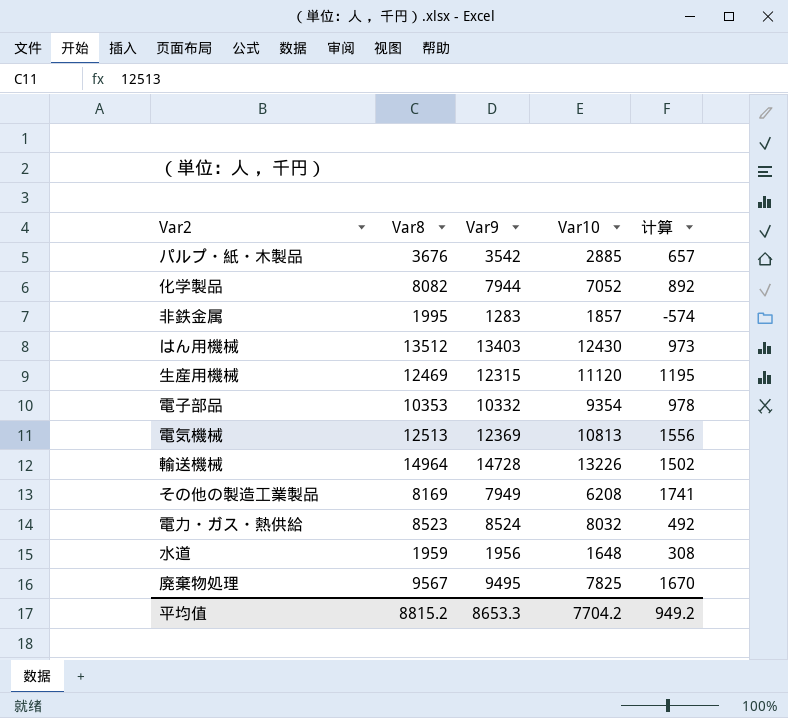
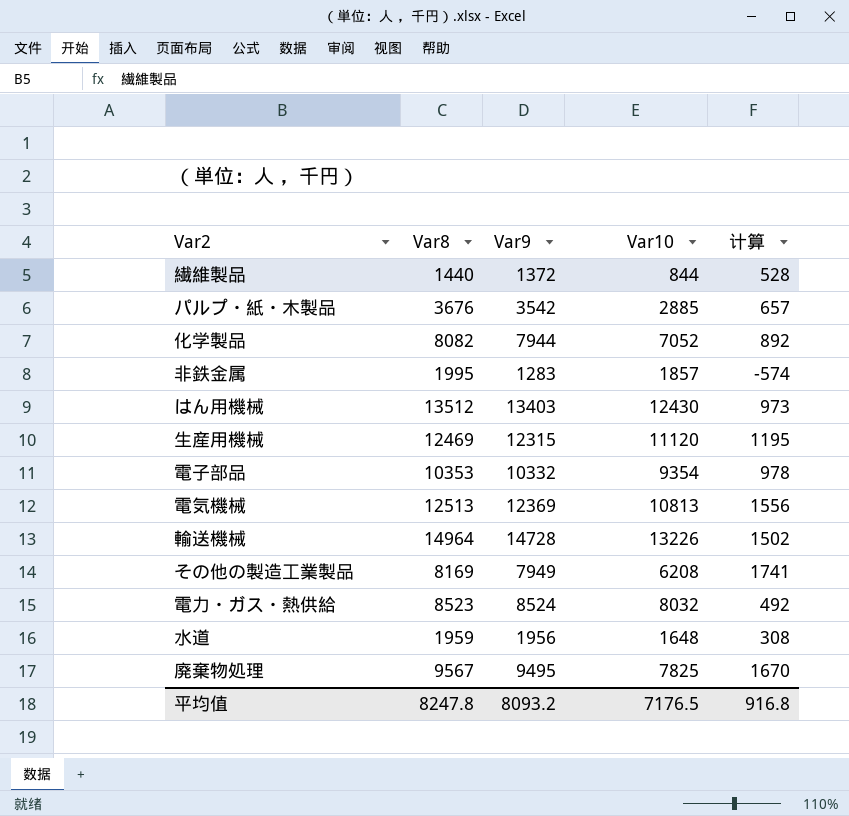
row 繊維製品: none -> 1440 | 1372 | 844 | 528
平均值 | Var8: 8815.2 -> 8247.8
平均值 | Var9: 8653.3 -> 8093.2
平均值 | Var10: 7704.2 -> 7176.5
平均值 | 计算: 949.2 -> 916.8

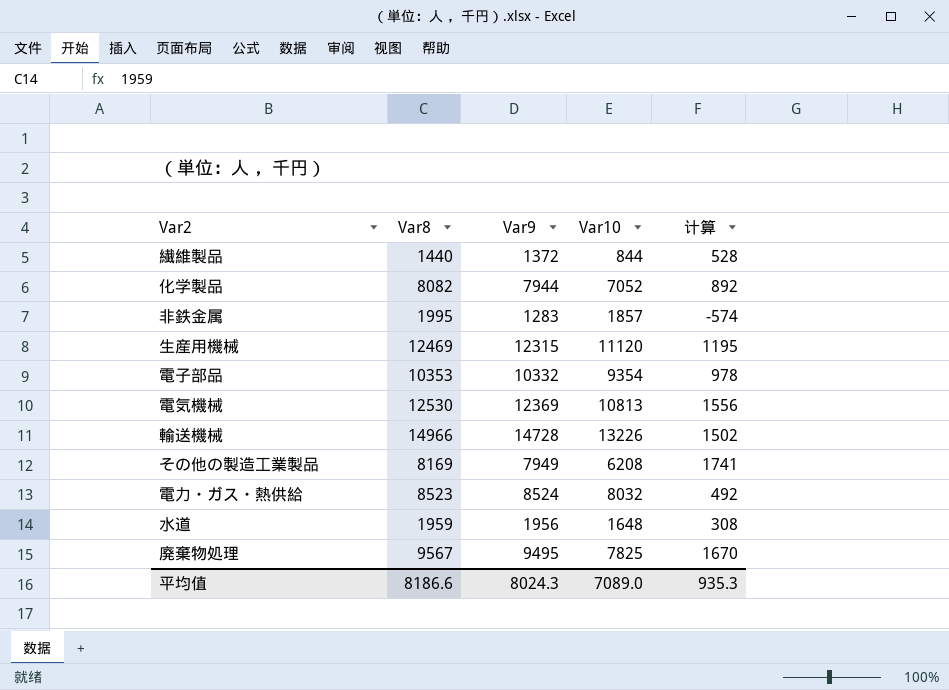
row パルプ・紙・木製品: 3676 | 3542 | 2885 | 657 -> none
row はん用機械: 13512 | 13403 | 12430 | 973 -> none
電気機械 | Var8: 12513 -> 12530
輸送機械 | Var8: 14964 -> 14966
平均值 | Var8: 8247.8 -> 8186.6
平均值 | Var9: 8093.2 -> 8024.3
平均值 | Var10: 7176.5 -> 7089.0
平均值 | 计算: 916.8 -> 935.3

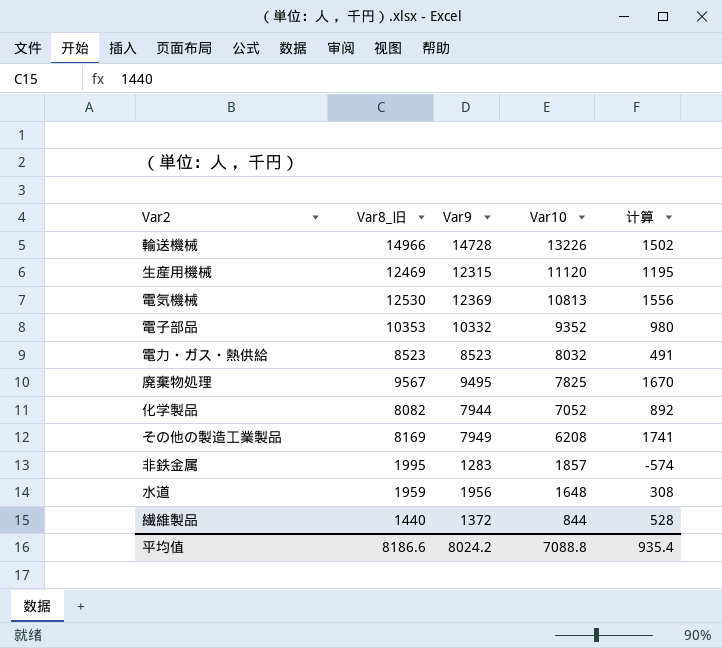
row order: none -> Var10 descending
column name: Var8 -> Var8_旧
電子部品 | Var10: 9354 -> 9352
電子部品 | 计算: 978 -> 980
電力・ガス・熱供給 | Var9: 8524 -> 8523
電力・ガス・熱供給 | 计算: 492 -> 491
平均值 | Var9: 8024.3 -> 8024.2
平均值 | Var10: 7089.0 -> 7088.8
平均值 | 计算: 935.3 -> 935.4

